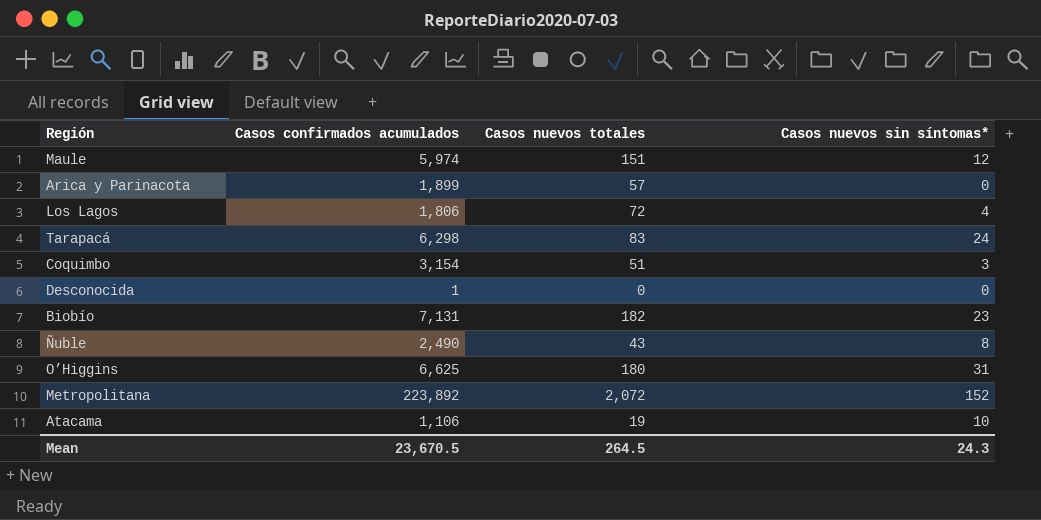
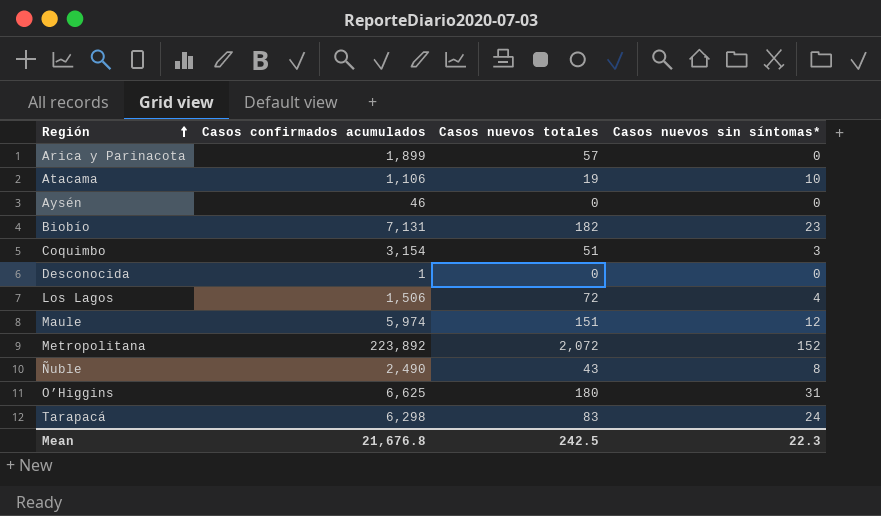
row order: none -> Región ascending
row Aysén: none -> 46 | 0 | 0
Los Lagos | Casos confirmados acumulados: 1,806 -> 1,506
Mean | Casos confirmados acumulados: 23,670.5 -> 21,676.8
Mean | Casos nuevos totales: 264.5 -> 242.5
Mean | Casos nuevos sin síntomas*: 24.3 -> 22.3

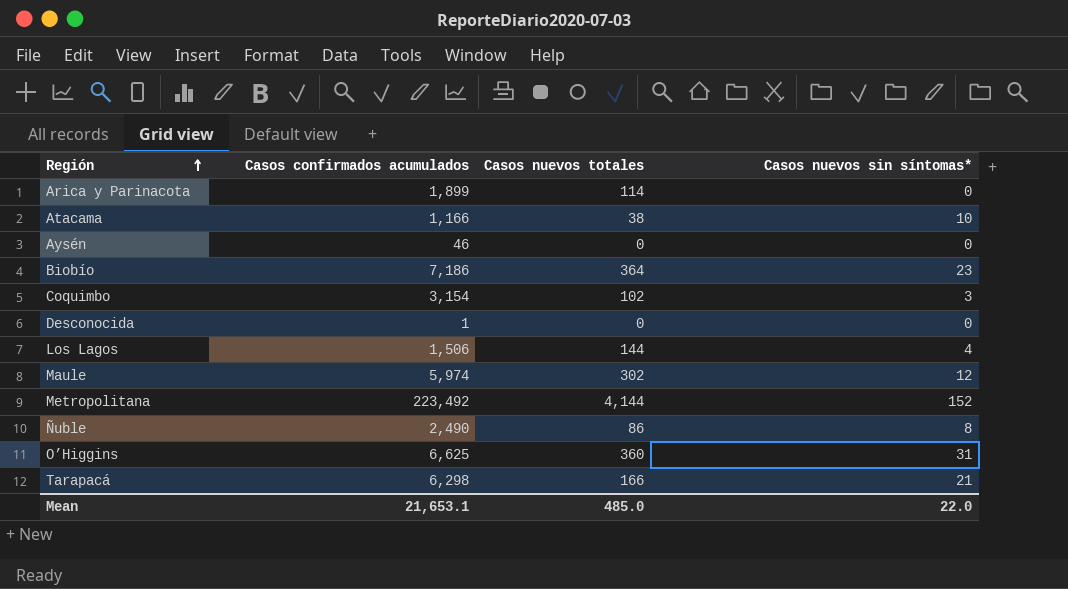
Arica y Parinacota | Casos nuevos totales: 57 -> 114
Atacama | Casos confirmados acumulados: 1,106 -> 1,166
Atacama | Casos nuevos totales: 19 -> 38
Biobío | Casos confirmados acumulados: 7,131 -> 7,186
Biobío | Casos nuevos totales: 182 -> 364
Coquimbo | Casos nuevos totales: 51 -> 102
Los Lagos | Casos nuevos totales: 72 -> 144
Maule | Casos nuevos totales: 151 -> 302
Metropolitana | Casos confirmados acumulados: 223,892 -> 223,492
Metropolitana | Casos nuevos totales: 2,072 -> 4,144
Ñuble | Casos nuevos totales: 43 -> 86
O’Higgins | Casos nuevos totales: 180 -> 360
Tarapacá | Casos nuevos totales: 83 -> 166
Tarapacá | Casos nuevos sin síntomas*: 24 -> 21
Mean | Casos confirmados acumulados: 21,676.8 -> 21,653.1
Mean | Casos nuevos totales: 242.5 -> 485.0
Mean | Casos nuevos sin síntomas*: 22.3 -> 22.0

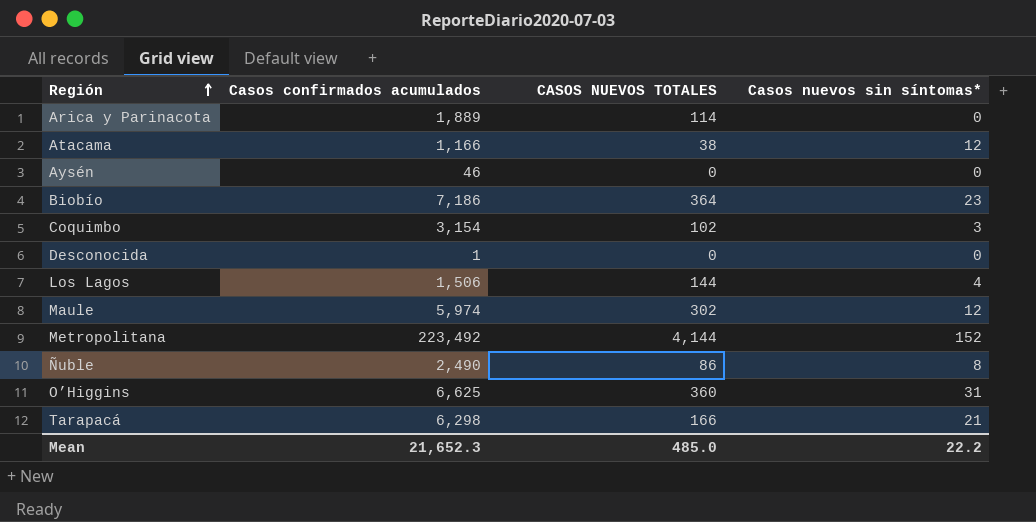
column name: Casos nuevos totales -> CASOS NUEVOS TOTALES
Arica y Parinacota | Casos confirmados acumulados: 1,899 -> 1,889
Atacama | Casos nuevos sin síntomas*: 10 -> 12
Mean | Casos confirmados acumulados: 21,653.1 -> 21,652.3
Mean | Casos nuevos sin síntomas*: 22.0 -> 22.2

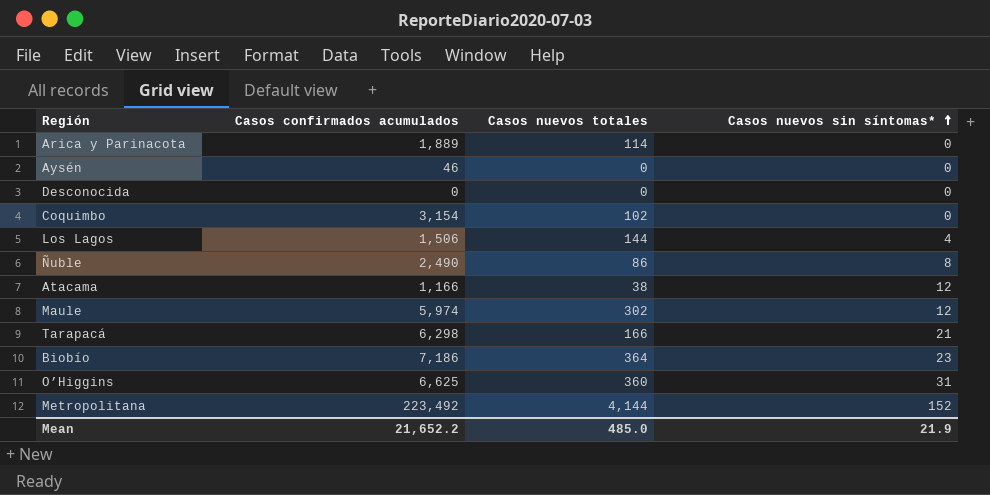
row order: Región ascending -> Casos nuevos sin síntomas* ascending
column name: CASOS NUEVOS TOTALES -> Casos nuevos totales
Desconocida | Casos confirmados acumulados: 1 -> 0
Coquimbo | Casos nuevos sin síntomas*: 3 -> 0
Mean | Casos confirmados acumulados: 21,652.3 -> 21,652.2
Mean | Casos nuevos sin síntomas*: 22.2 -> 21.9

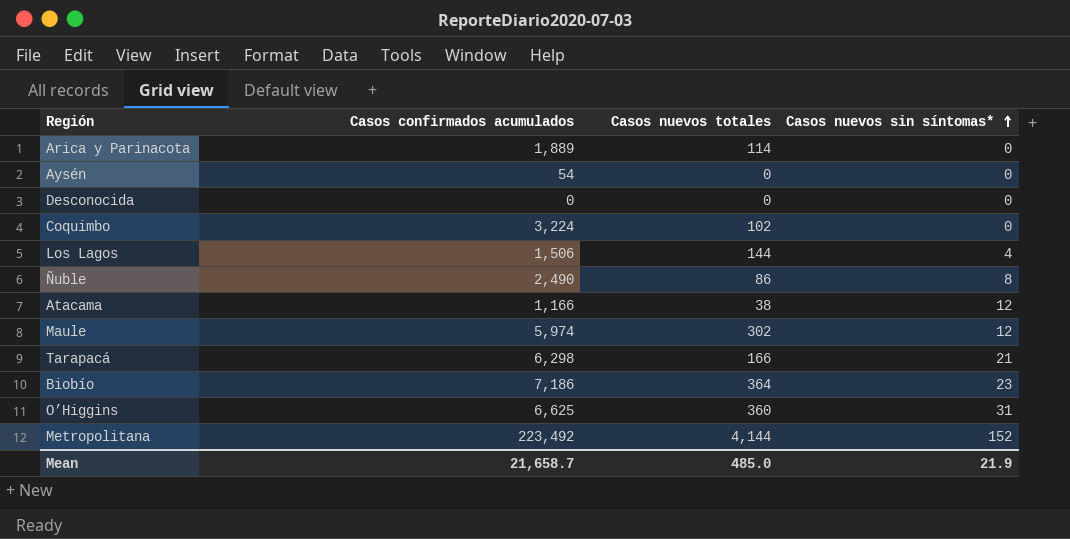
Aysén | Casos confirmados acumulados: 46 -> 54
Coquimbo | Casos confirmados acumulados: 3,154 -> 3,224
Mean | Casos confirmados acumulados: 21,652.2 -> 21,658.7

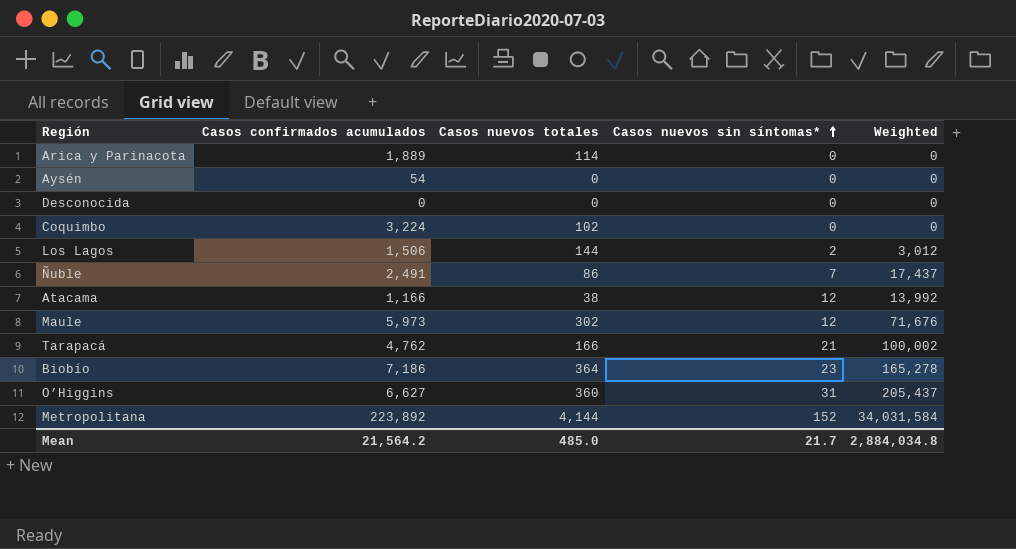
column Weighted | formula: none -> [Casos confirmados acumulados] * [Casos nuevos sin síntomas*]
Los Lagos | Casos nuevos sin síntomas*: 4 -> 2
Ñuble | Casos confirmados acumulados: 2,490 -> 2,491
Ñuble | Casos nuevos sin síntomas*: 8 -> 7
Maule | Casos confirmados acumulados: 5,974 -> 5,973
Tarapacá | Casos confirmados acumulados: 6,298 -> 4,762
O’Higgins | Casos confirmados acumulados: 6,625 -> 6,627
Metropolitana | Casos confirmados acumulados: 223,492 -> 223,892
Mean | Casos confirmados acumulados: 21,658.7 -> 21,564.2
Mean | Casos nuevos sin síntomas*: 21.9 -> 21.7

